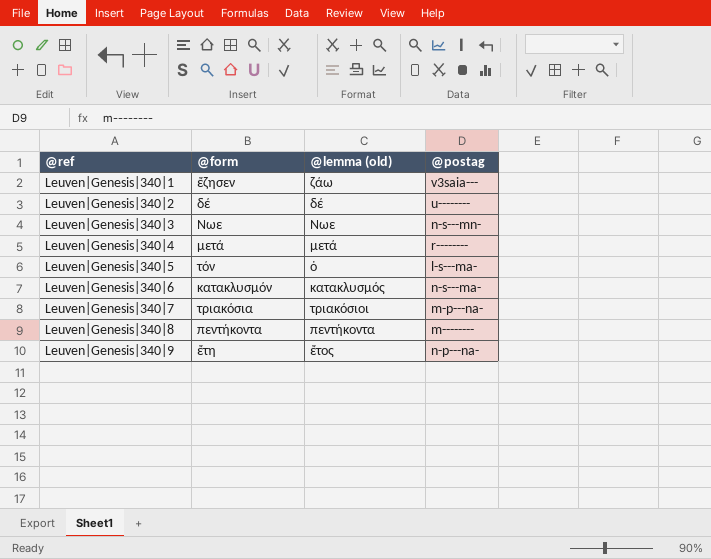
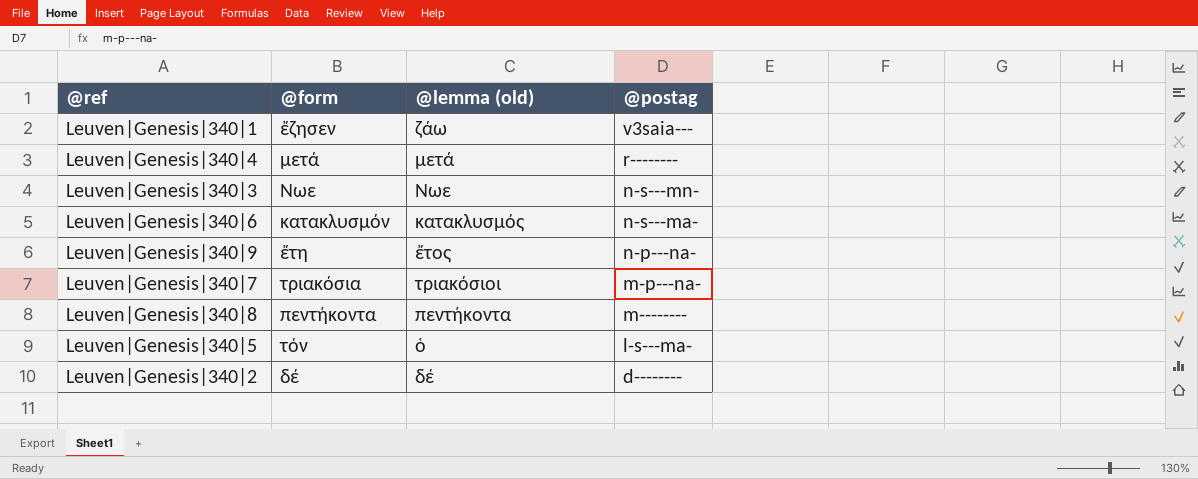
row order: @ref ascending -> @postag descending
Leuven|Genesis|340|2 | @postag: u-------- -> d--------

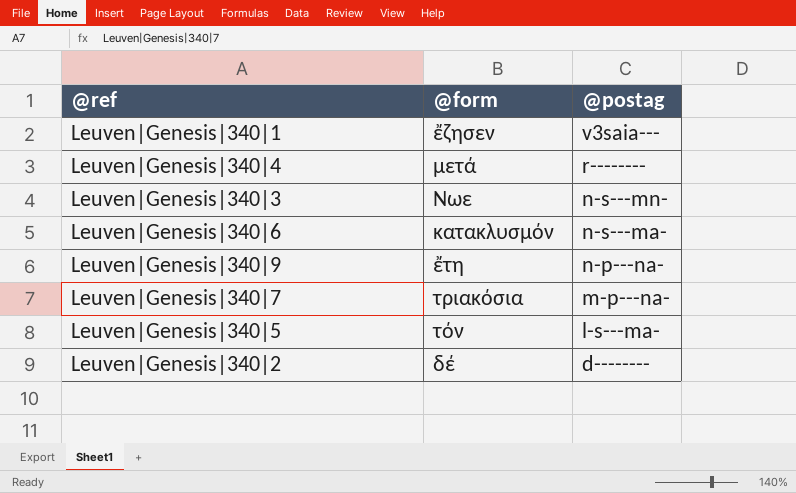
column @lemma (old) | position: 3 -> none
row Leuven|Genesis|340|8: πεντήκοντα | πεντήκοντα | m-------- -> none

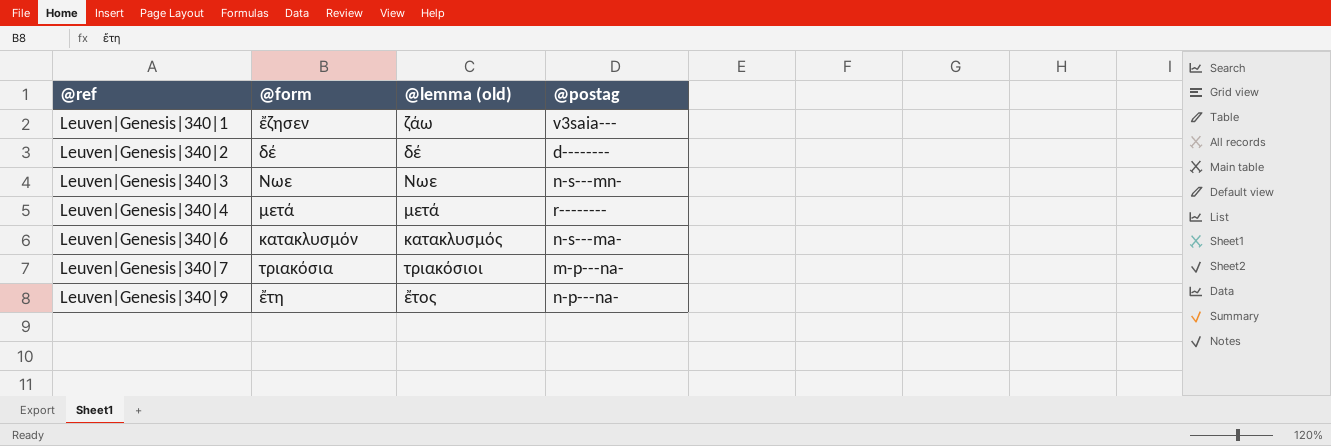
row order: @postag descending -> @ref ascending
column @lemma (old) | position: none -> 3
row Leuven|Genesis|340|5: τόν | l-s---ma- -> none

